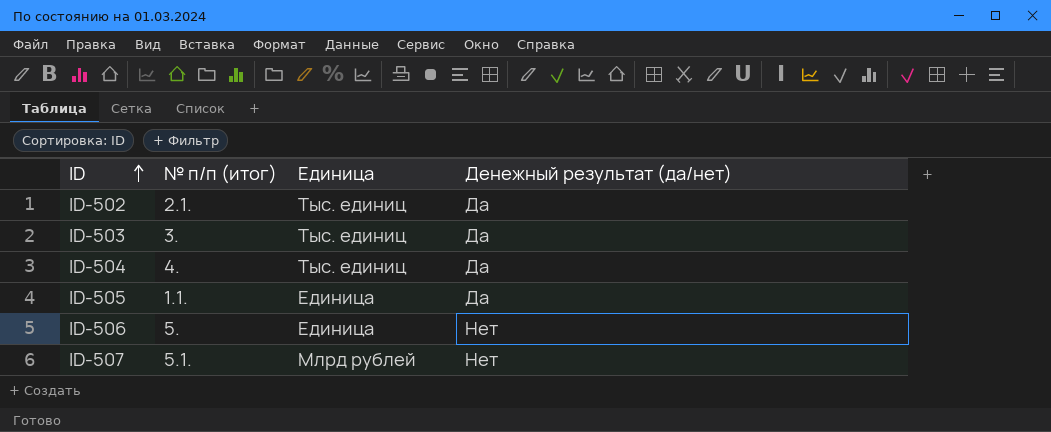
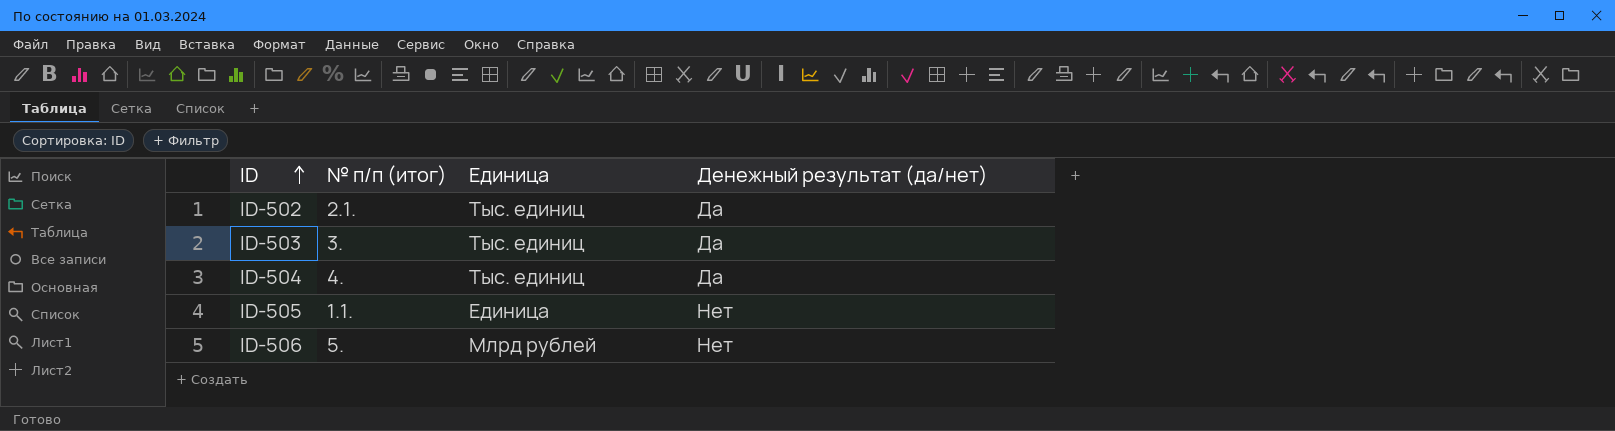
row ID-507: 5.1. | Млрд рублей | Нет -> none
ID-505 | Денежный результат (да/нет): Да -> Нет
ID-506 | Единица: Единица -> Млрд рублей

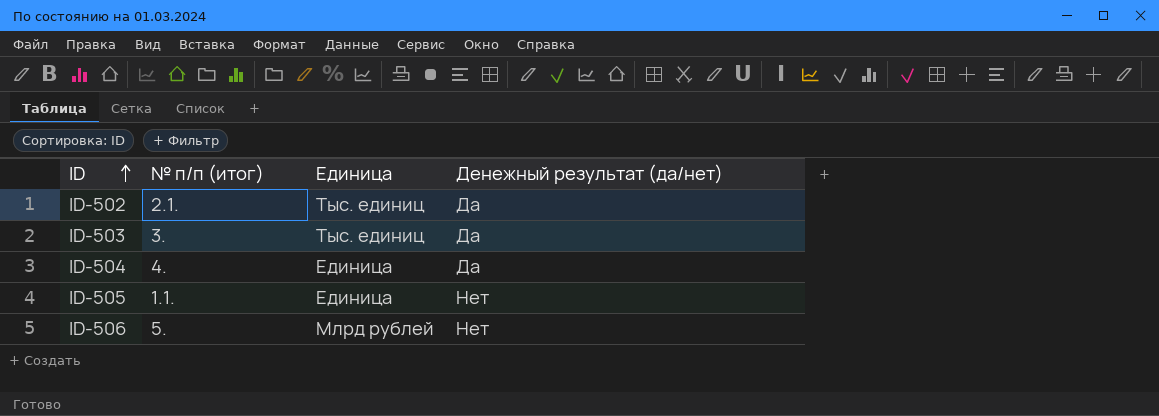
ID-504 | Единица: Тыс. единиц -> Единица

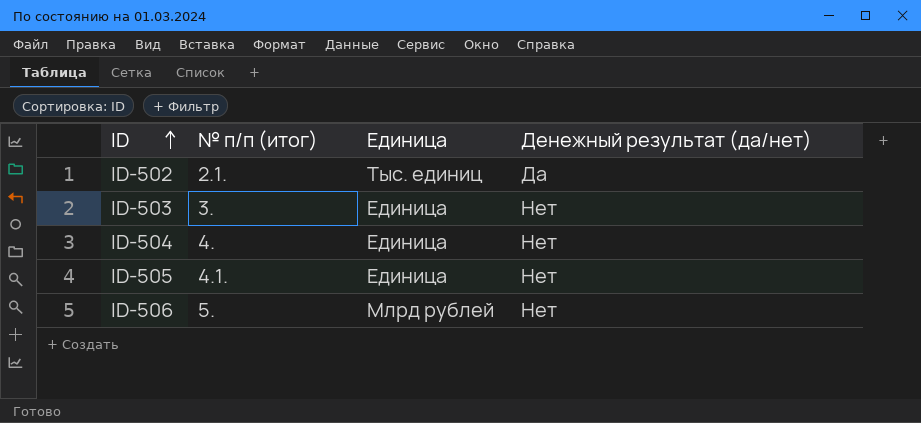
ID-503 | Единица: Тыс. единиц -> Единица
ID-503 | Денежный результат (да/нет): Да -> Нет
ID-504 | Денежный результат (да/нет): Да -> Нет
ID-505 | № п/п (итог): 1.1. -> 4.1.

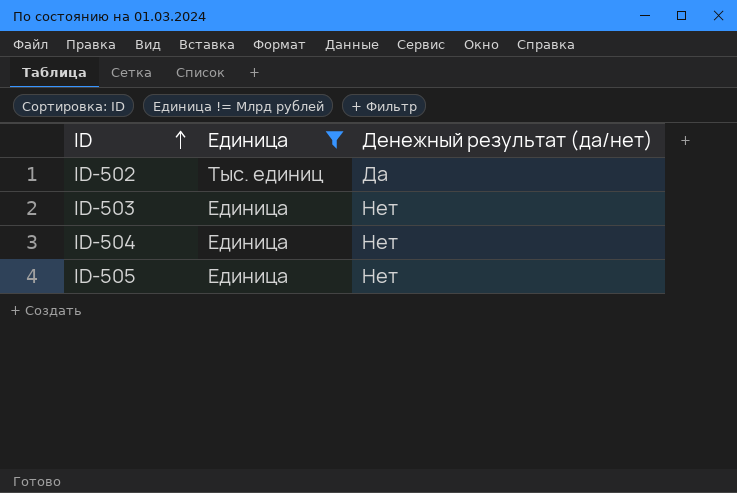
filter: none -> Единица != Млрд рублей
column № п/п (итог) | position: 2 -> none

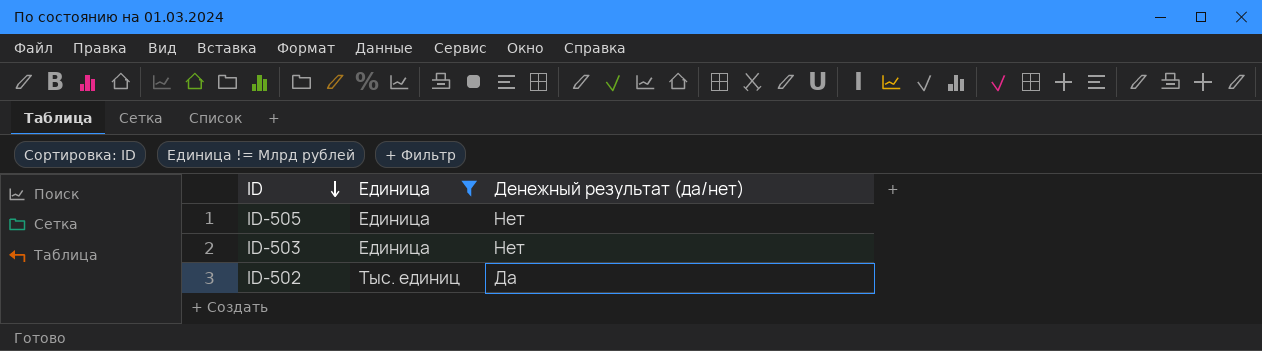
row order: ID ascending -> ID descending
row ID-504: Единица | Нет -> none

